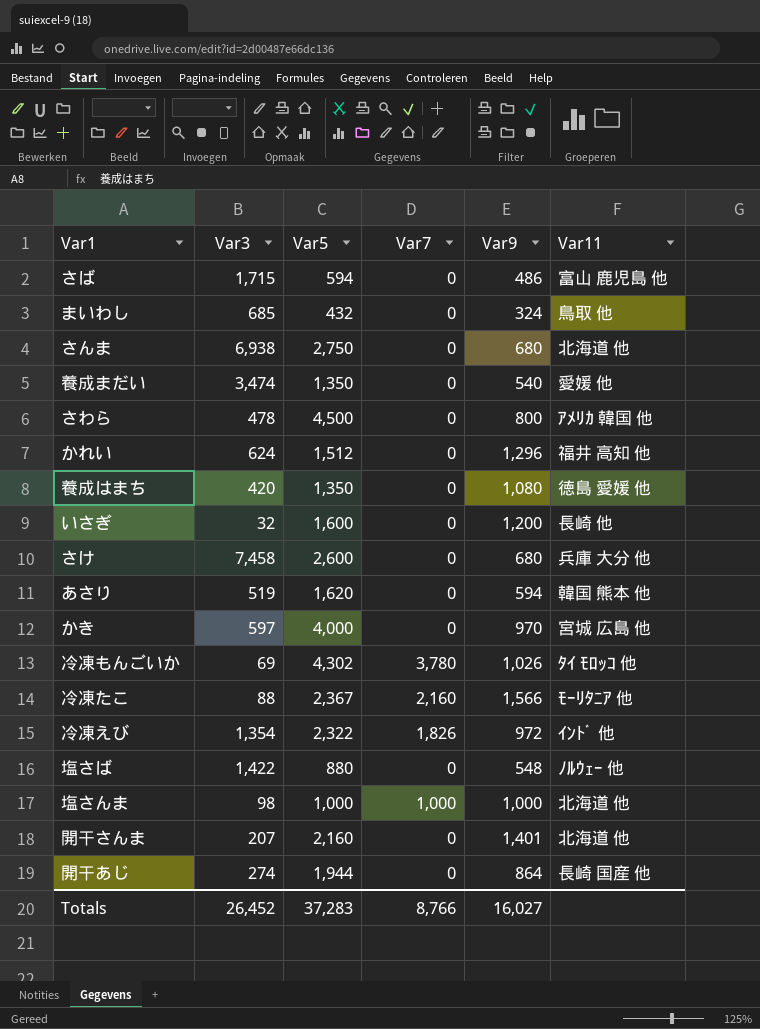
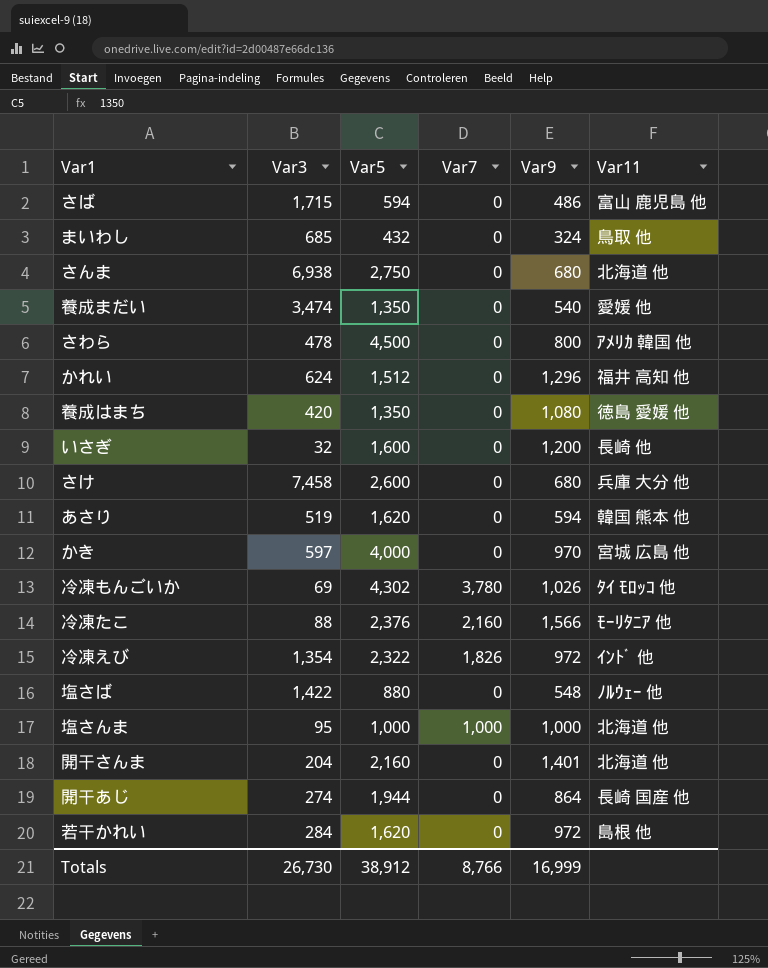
冷凍たこ | Var5: 2,367 -> 2,376
塩さんま | Var3: 98 -> 95
開干さんま | Var3: 207 -> 204
row 若干かれい: none -> 284 | 1,620 | 0 | 972 | 島根 他
Totals | Var3: 26,452 -> 26,730
Totals | Var5: 37,283 -> 38,912
Totals | Var9: 16,027 -> 16,999

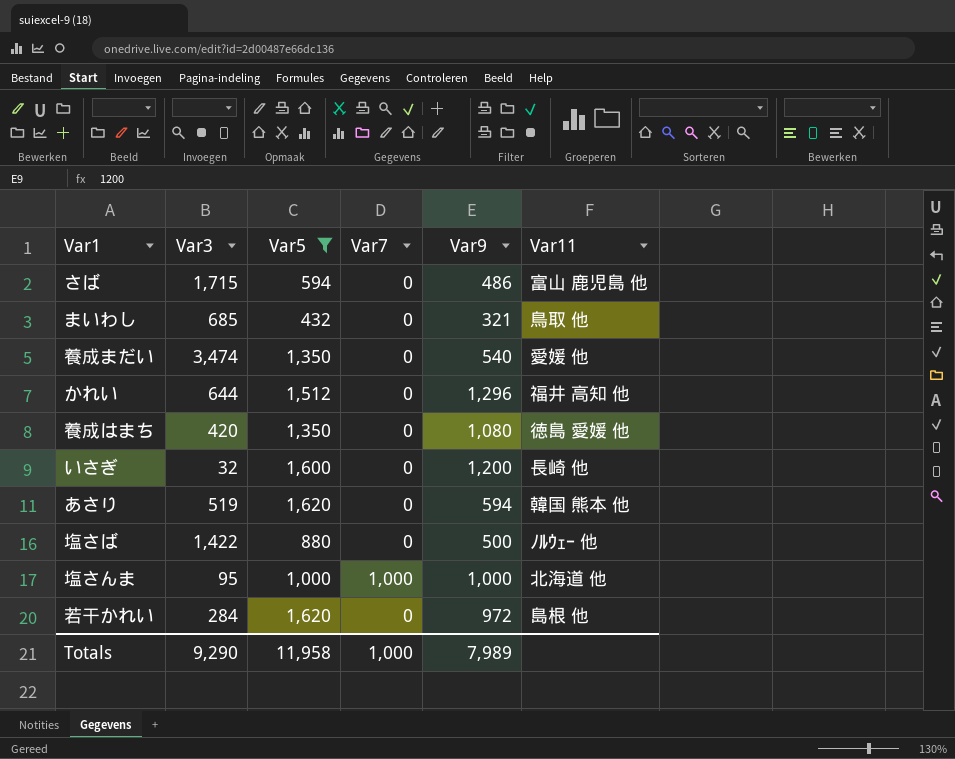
filter: none -> Var5 <= 1,620
まいわし | Var9: 324 -> 321
かれい | Var3: 624 -> 644
塩さば | Var9: 548 -> 500
Totals | Var3: 26,730 -> 9,290
Totals | Var5: 38,912 -> 11,958
Totals | Var7: 8,766 -> 1,000
Totals | Var9: 16,999 -> 7,989

